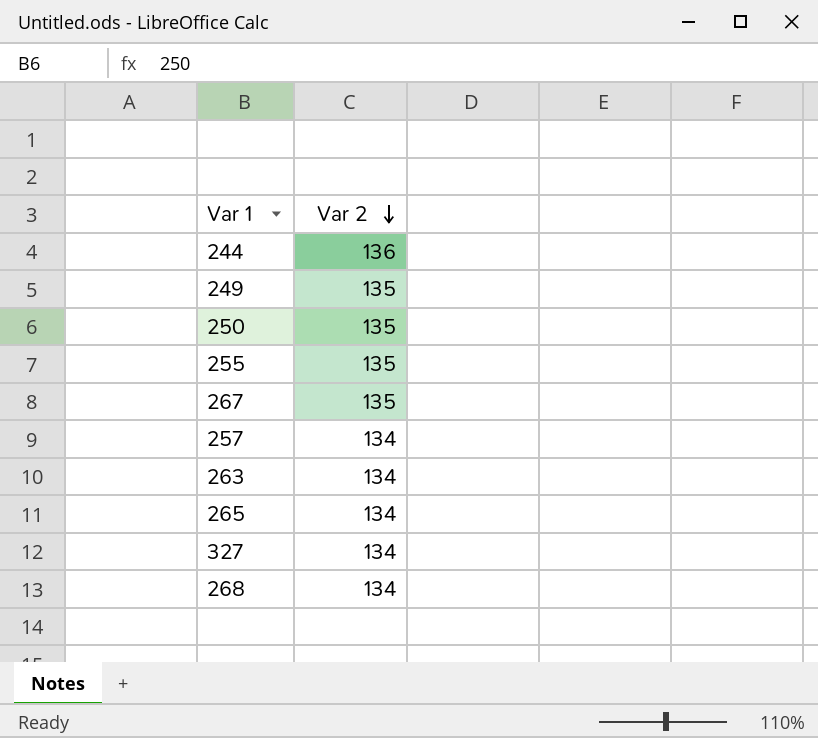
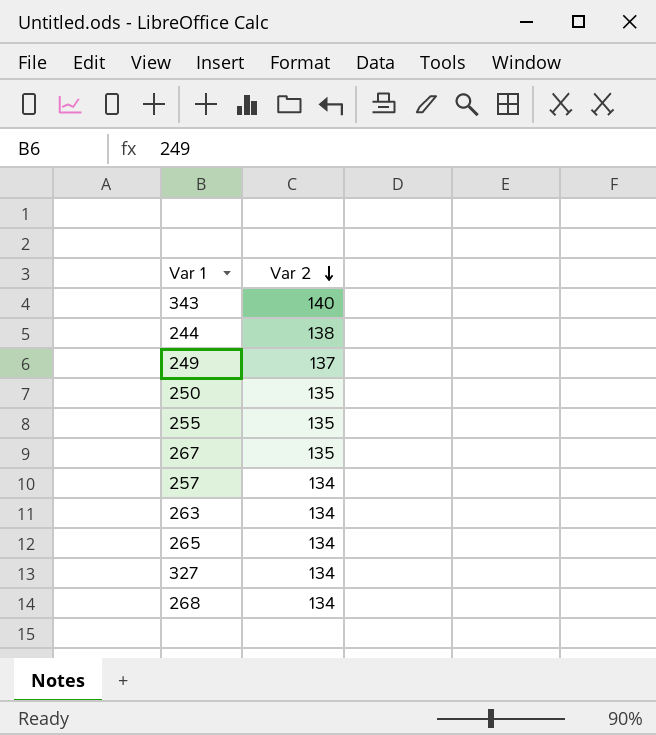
row 343: none -> 140
244 | Var 2: 136 -> 138
249 | Var 2: 135 -> 137

